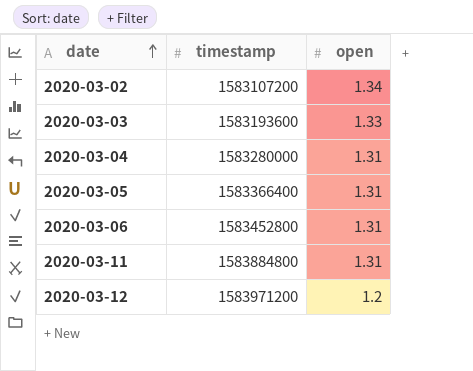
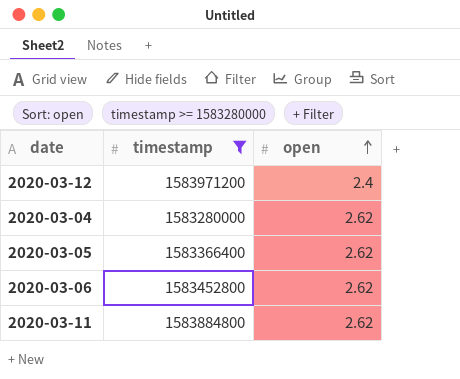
filter: none -> timestamp >= 1583280000
row order: date ascending -> open ascending
2020-03-12 | open: 1.2 -> 2.4
2020-03-04 | open: 1.31 -> 2.62
2020-03-05 | open: 1.31 -> 2.62
2020-03-06 | open: 1.31 -> 2.62
2020-03-11 | open: 1.31 -> 2.62

